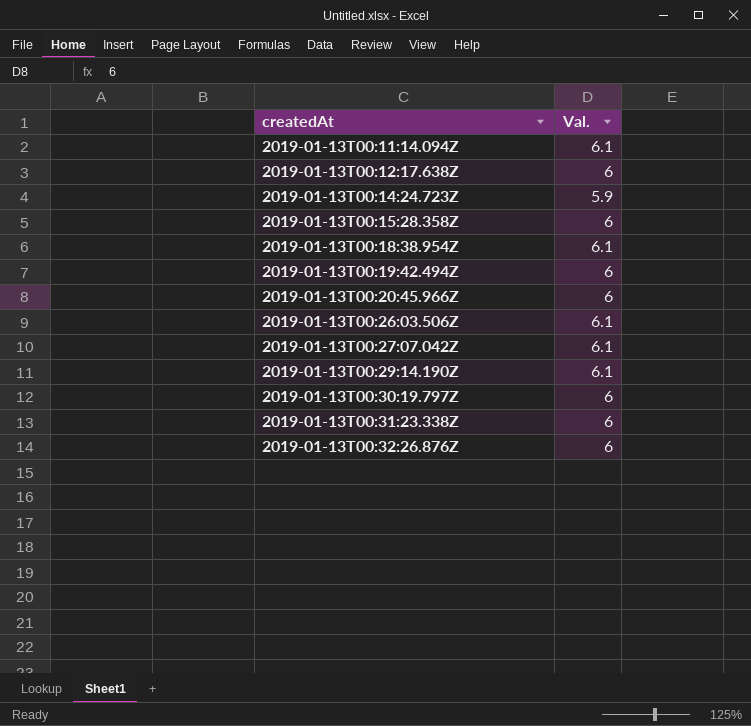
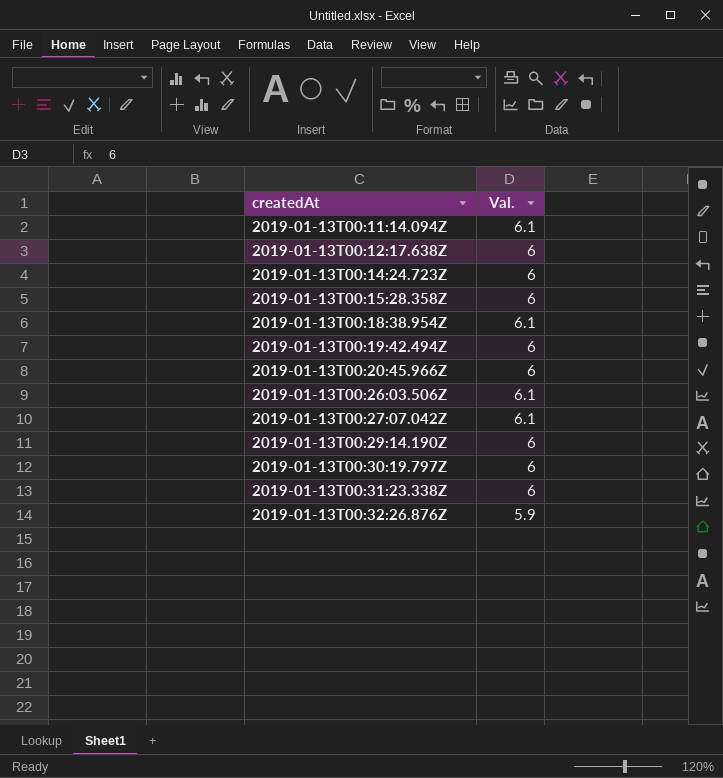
2019-01-13T00:14:24.723Z | Val.: 5.9 -> 6
2019-01-13T00:29:14.190Z | Val.: 6.1 -> 6
2019-01-13T00:32:26.876Z | Val.: 6 -> 5.9

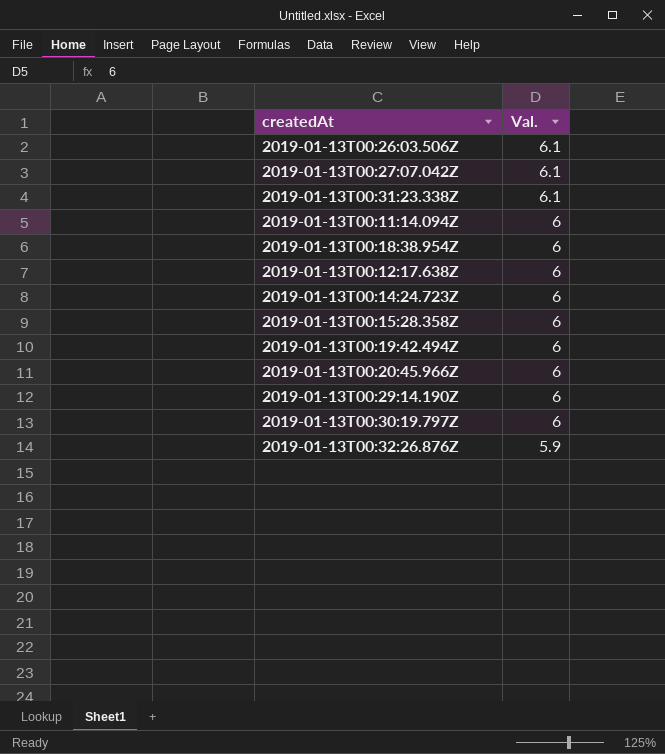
row order: createdAt ascending -> Val. descending
2019-01-13T00:31:23.338Z | Val.: 6 -> 6.1
2019-01-13T00:11:14.094Z | Val.: 6.1 -> 6
2019-01-13T00:18:38.954Z | Val.: 6.1 -> 6

